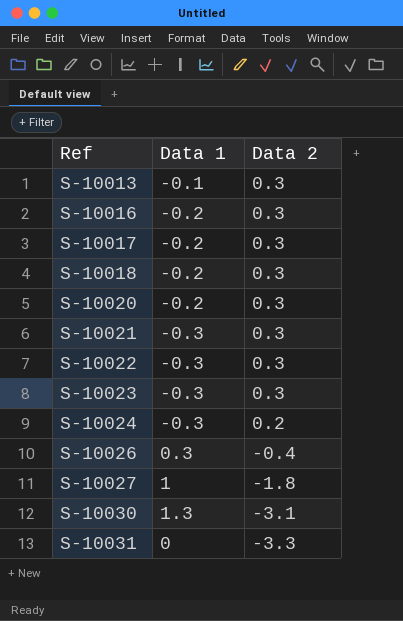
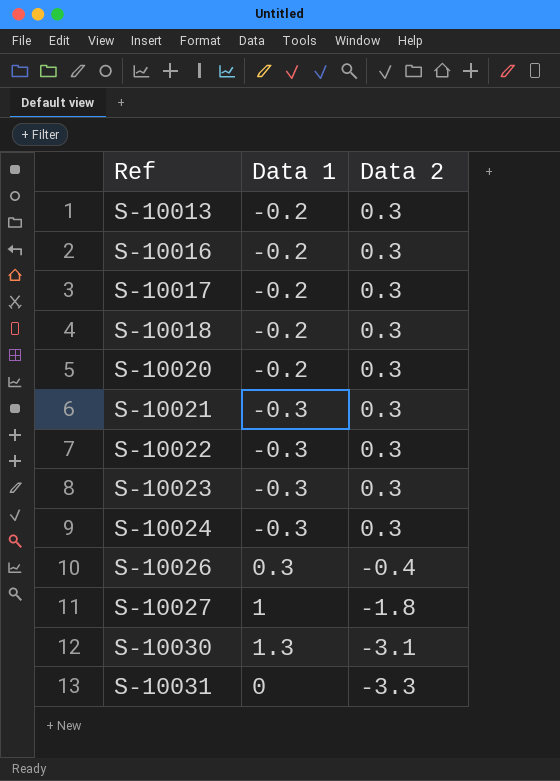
S-10013 | Data 1: -0.1 -> -0.2
S-10024 | Data 2: 0.2 -> 0.3

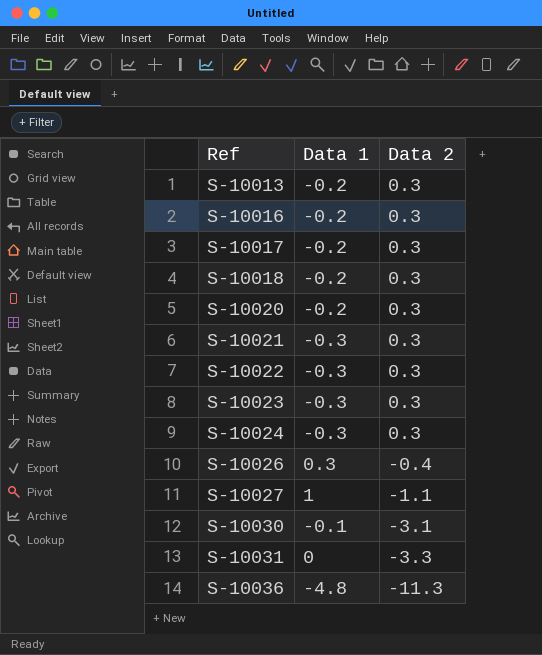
S-10027 | Data 2: -1.8 -> -1.1
S-10030 | Data 1: 1.3 -> -0.1
row S-10036: none -> -4.8 | -11.3

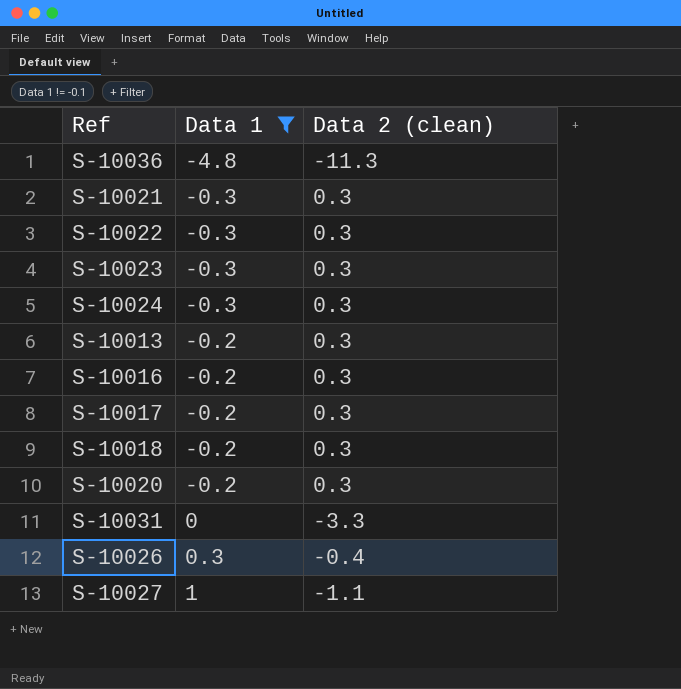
filter: none -> Data 1 != -0.1
row order: Ref ascending -> Data 1 ascending
column name: Data 2 -> Data 2 (clean)

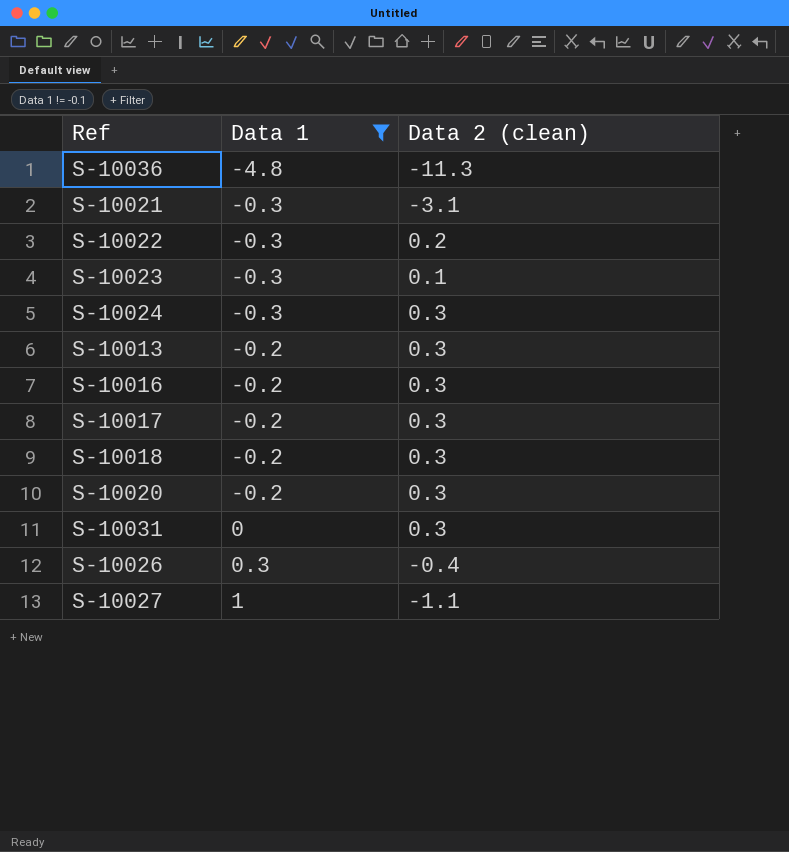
S-10021 | Data 2 (clean): 0.3 -> -3.1
S-10022 | Data 2 (clean): 0.3 -> 0.2
S-10023 | Data 2 (clean): 0.3 -> 0.1
S-10031 | Data 2 (clean): -3.3 -> 0.3

